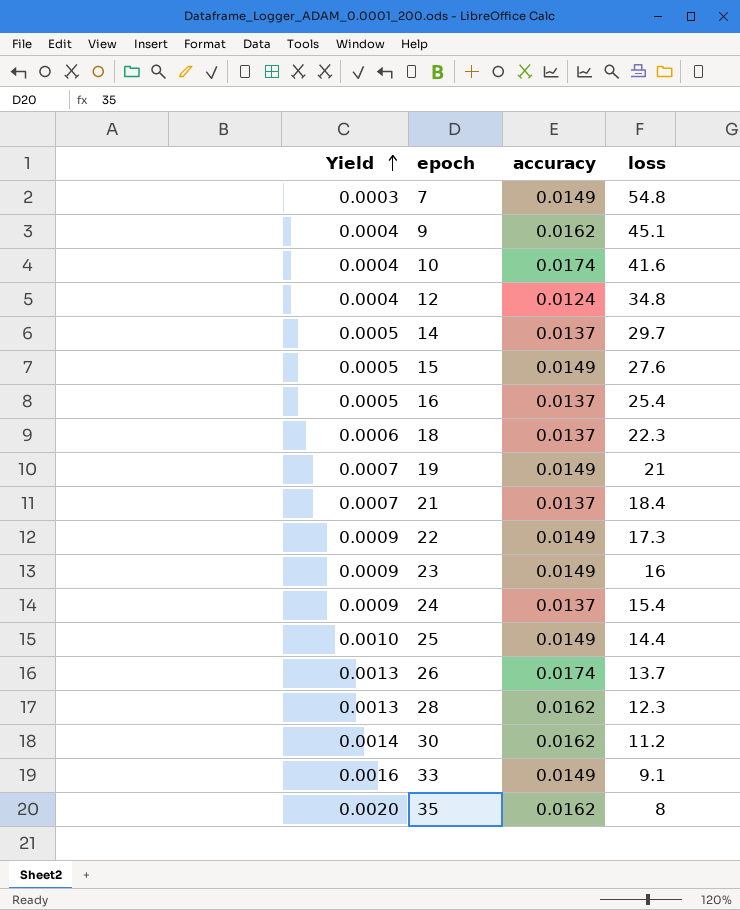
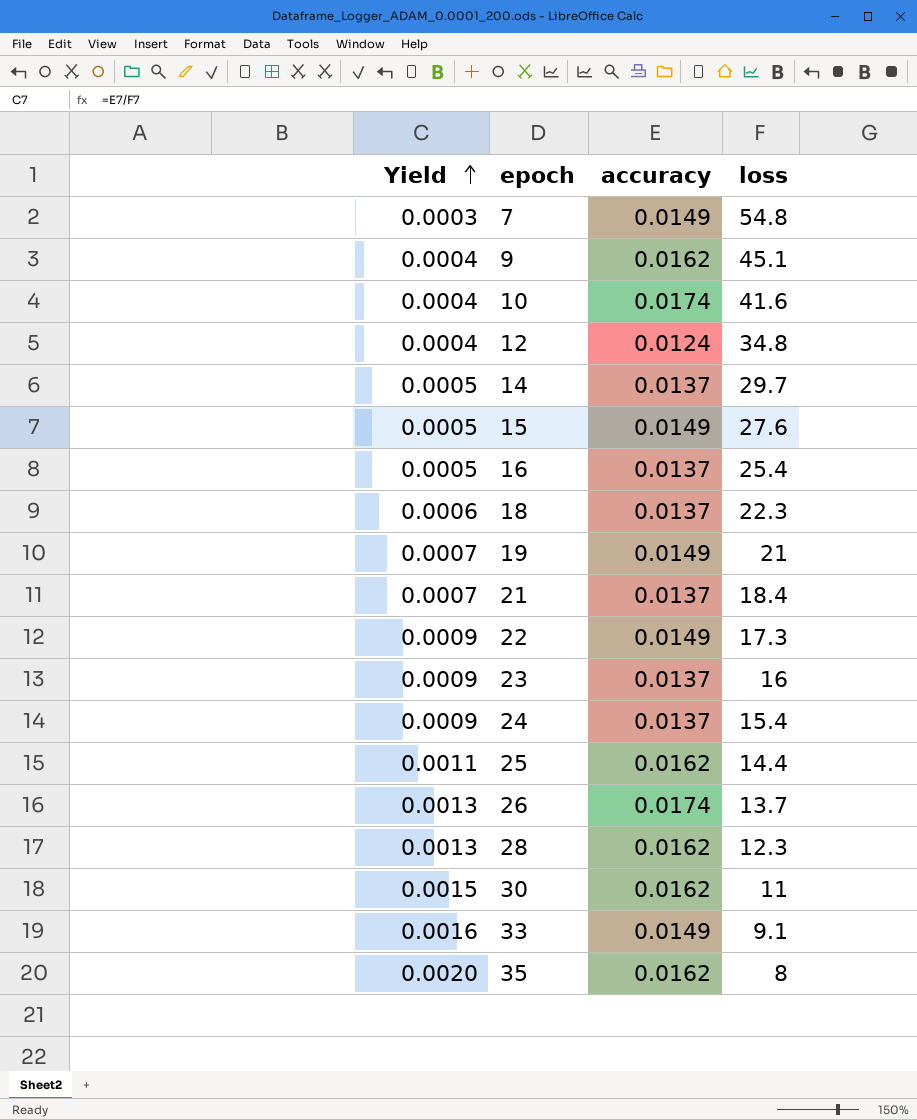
23 | accuracy: 0.0149 -> 0.0137
25 | Yield: 0.0010 -> 0.0011
25 | accuracy: 0.0149 -> 0.0162
30 | Yield: 0.0014 -> 0.0015
30 | loss: 11.2 -> 11

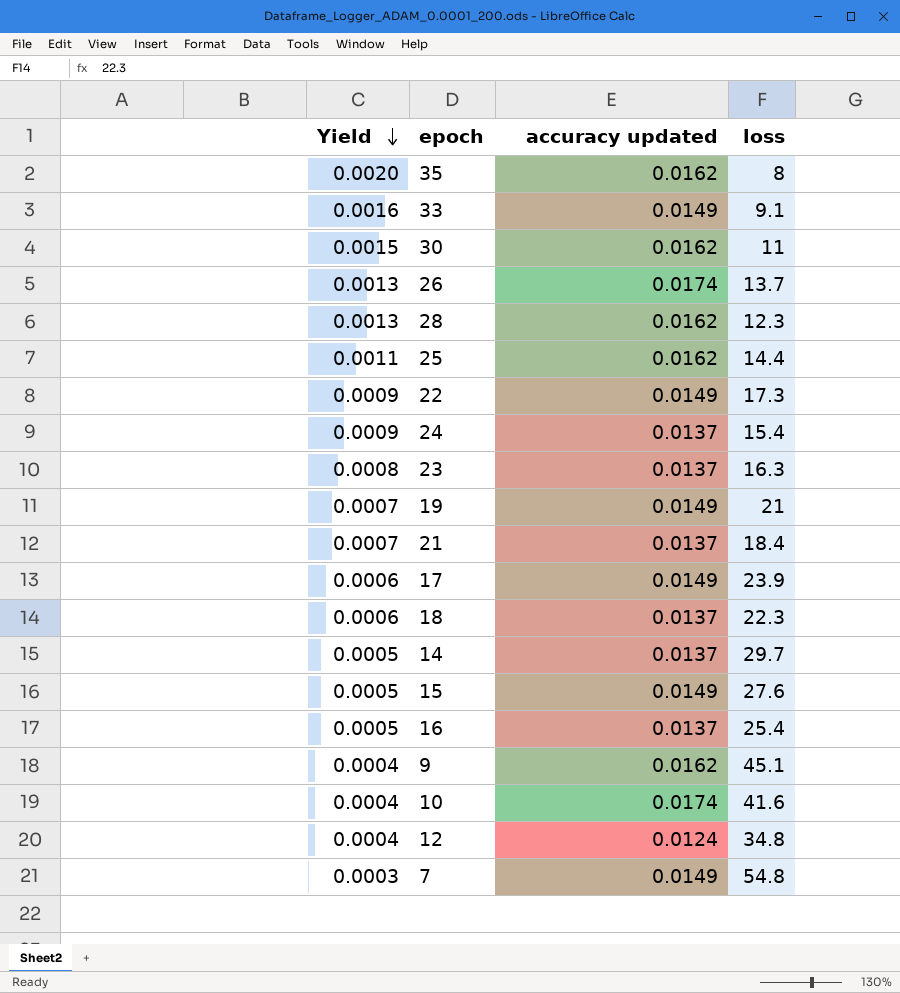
row order: Yield ascending -> Yield descending
column name: accuracy -> accuracy updated
23 | Yield: 0.0009 -> 0.0008
23 | loss: 16 -> 16.3
row 17: none -> 0.0006 | 0.0149 | 23.9

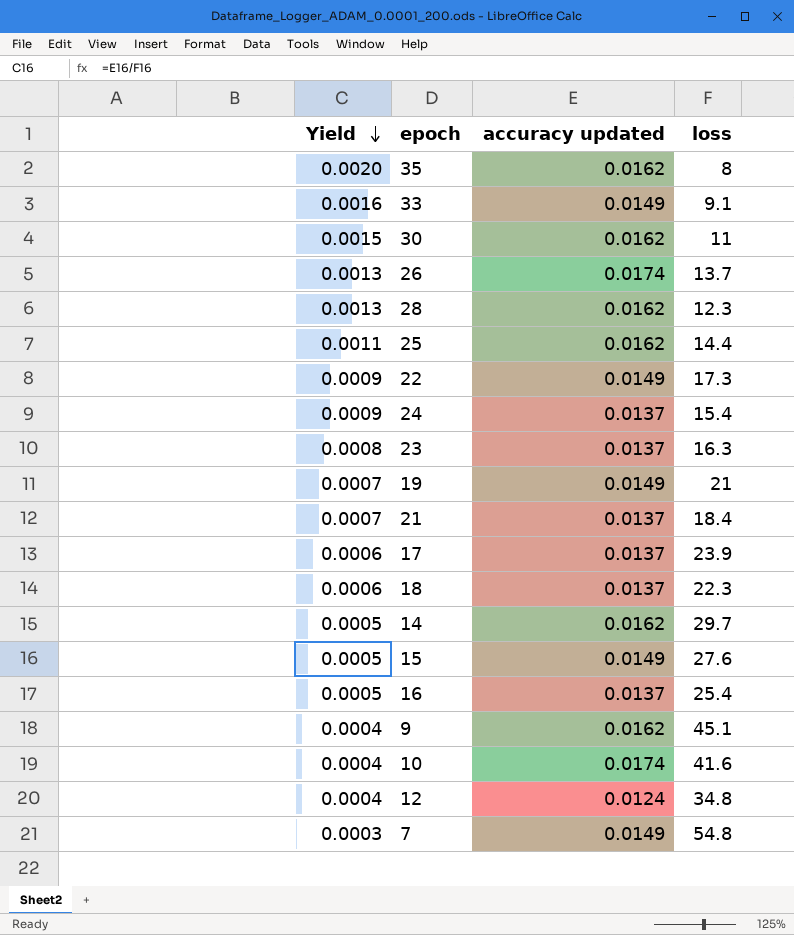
17 | accuracy updated: 0.0149 -> 0.0137
14 | accuracy updated: 0.0137 -> 0.0162

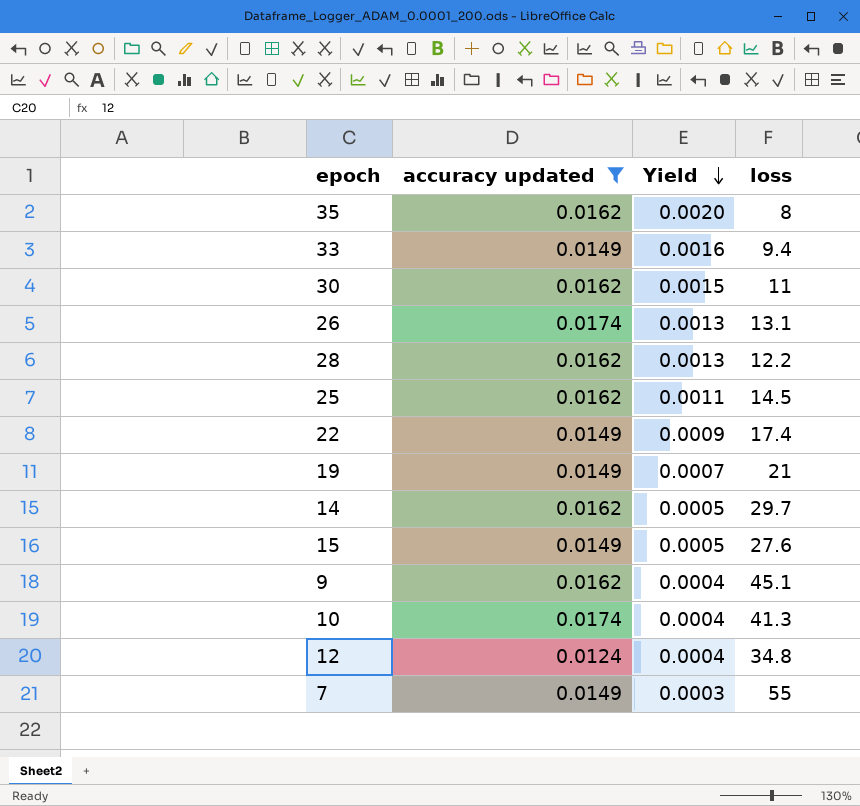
filter: none -> accuracy updated != 0.0137
column Yield | position: 1 -> 3
33 | loss: 9.1 -> 9.4
26 | loss: 13.7 -> 13.1
28 | loss: 12.3 -> 12.2
25 | loss: 14.4 -> 14.5
22 | loss: 17.3 -> 17.4
10 | loss: 41.6 -> 41.3
7 | loss: 54.8 -> 55

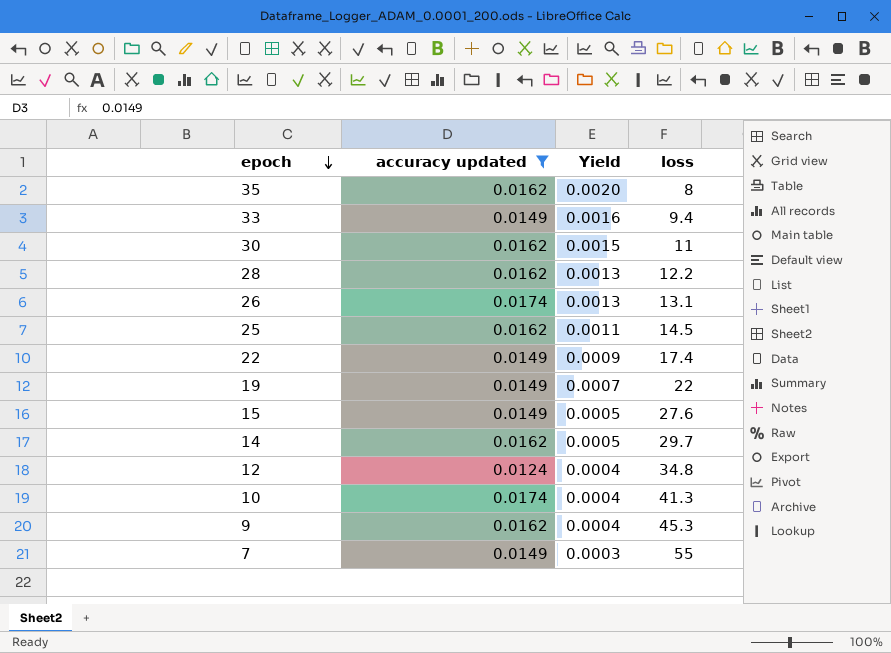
row order: Yield descending -> epoch descending
19 | loss: 21 -> 22
9 | loss: 45.1 -> 45.3

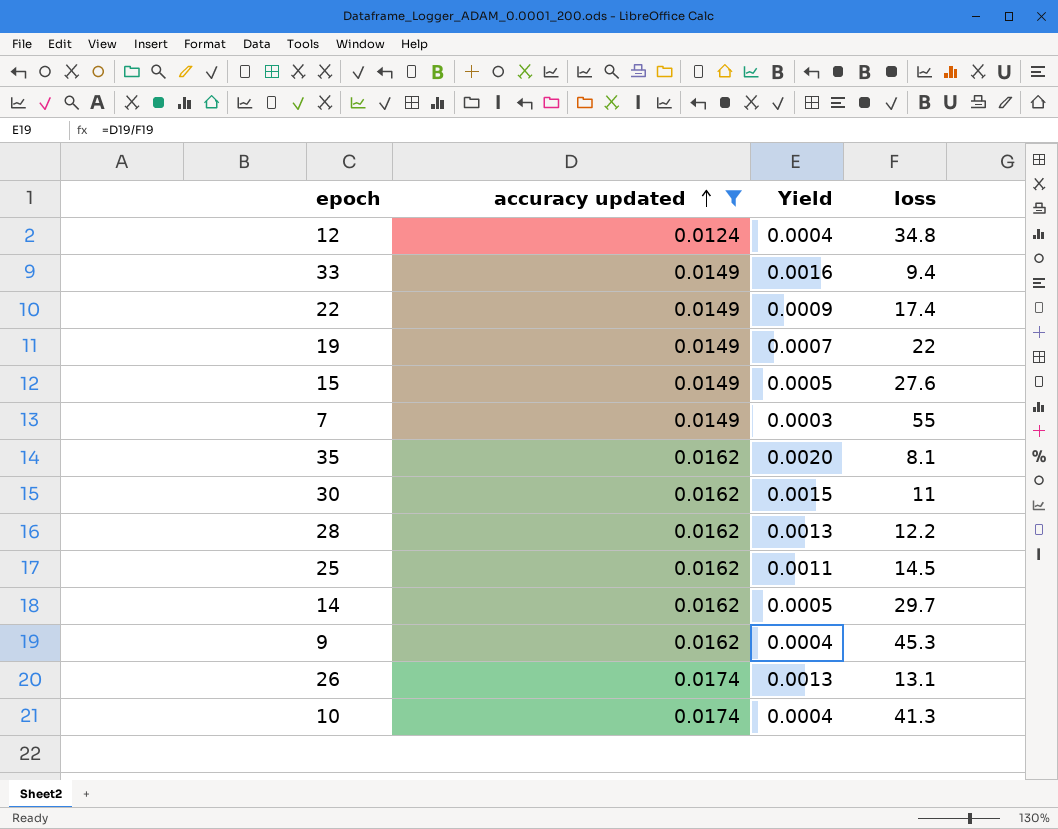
row order: epoch descending -> accuracy updated ascending
35 | loss: 8 -> 8.1

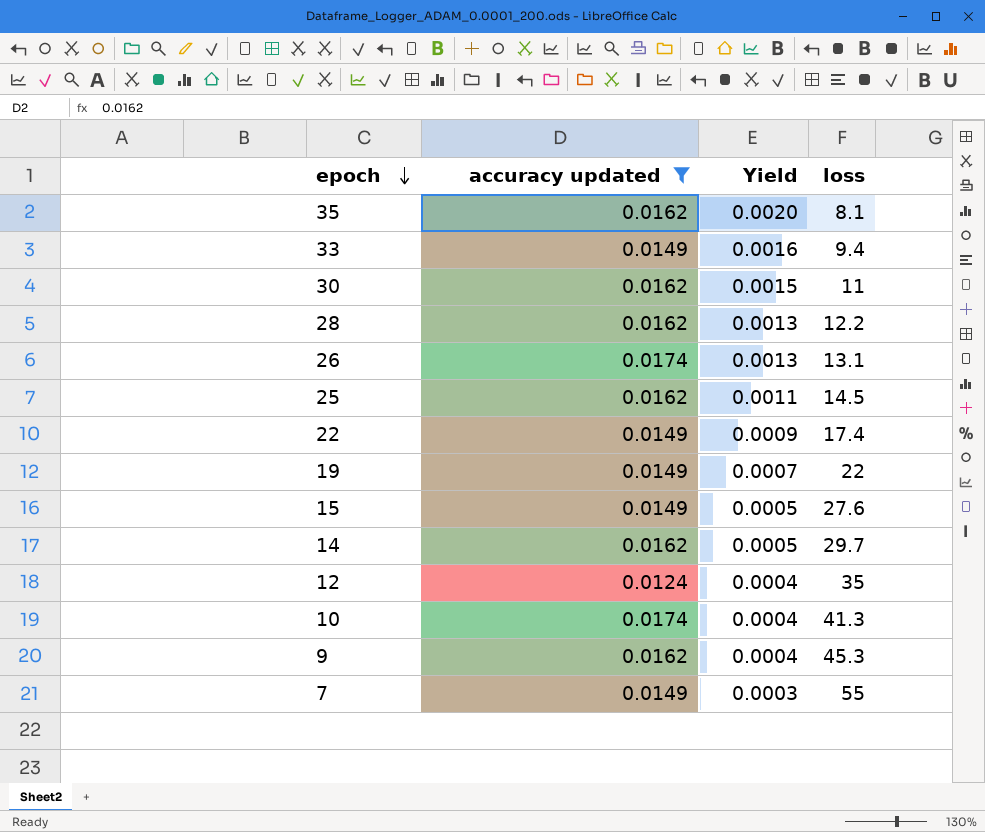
row order: accuracy updated ascending -> epoch descending
12 | loss: 34.8 -> 35

